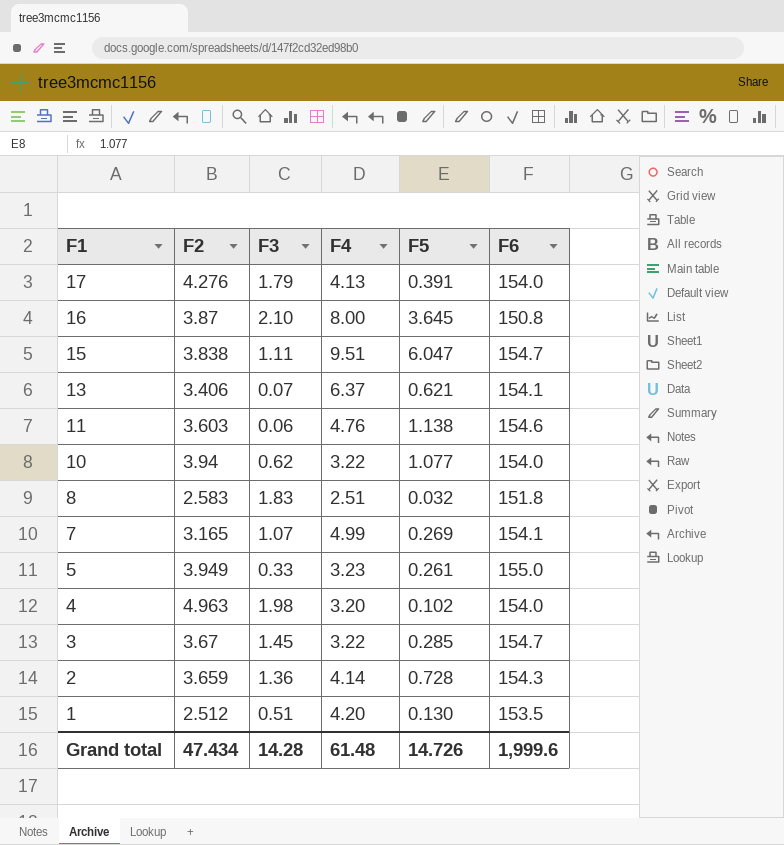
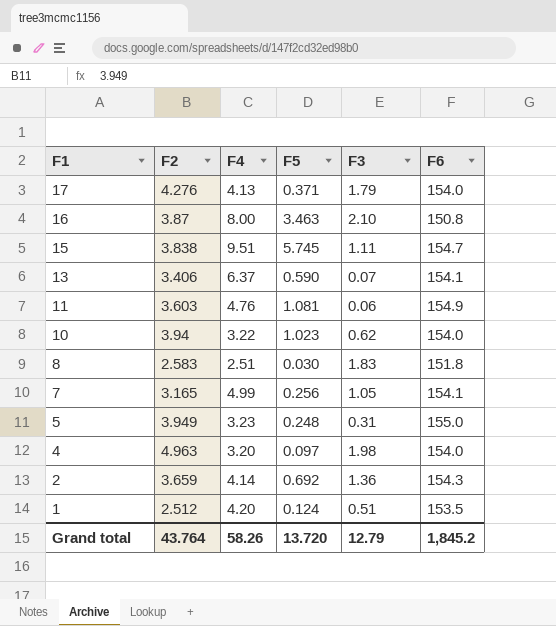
column F3 | position: 3 -> 5
row 3: 3.67 | 1.45 | 3.22 | 0.285 | 154.7 -> none
17 | F5: 0.391 -> 0.371
16 | F5: 3.645 -> 3.463
15 | F5: 6.047 -> 5.745
13 | F5: 0.621 -> 0.590
11 | F5: 1.138 -> 1.081
11 | F6: 154.6 -> 154.9
10 | F5: 1.077 -> 1.023
8 | F5: 0.032 -> 0.030
7 | F5: 0.269 -> 0.256
7 | F3: 1.07 -> 1.05
5 | F5: 0.261 -> 0.248
5 | F3: 0.33 -> 0.31
4 | F5: 0.102 -> 0.097
2 | F5: 0.728 -> 0.692
1 | F5: 0.130 -> 0.124
Grand total | F2: 47.434 -> 43.764
Grand total | F4: 61.48 -> 58.26
Grand total | F5: 14.726 -> 13.720
Grand total | F3: 14.28 -> 12.79
Grand total | F6: 1,999.6 -> 1,845.2

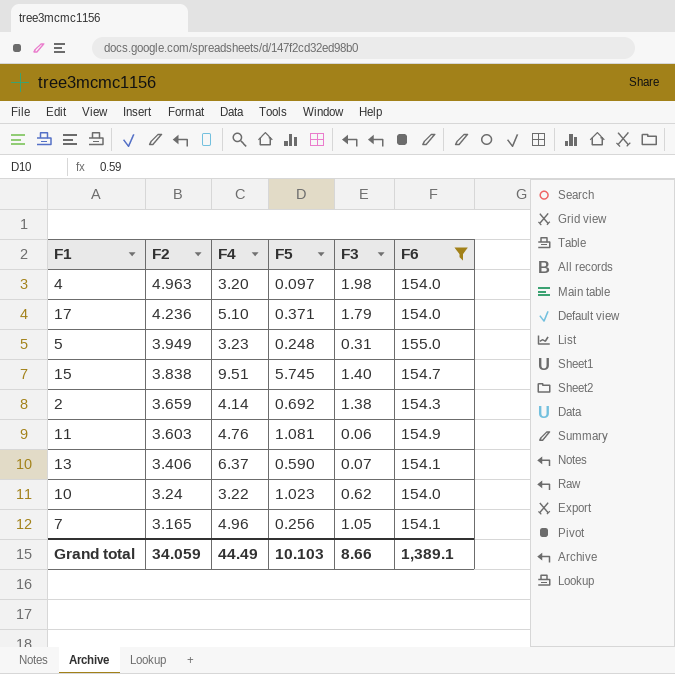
filter: none -> F6 >= 154.0
row order: F1 descending -> F2 descending
17 | F2: 4.276 -> 4.236
17 | F4: 4.13 -> 5.10
15 | F3: 1.11 -> 1.40
2 | F3: 1.36 -> 1.38
10 | F2: 3.94 -> 3.24
7 | F4: 4.99 -> 4.96
Grand total | F2: 43.764 -> 34.059
Grand total | F4: 58.26 -> 44.49
Grand total | F5: 13.720 -> 10.103
Grand total | F3: 12.79 -> 8.66
Grand total | F6: 1,845.2 -> 1,389.1

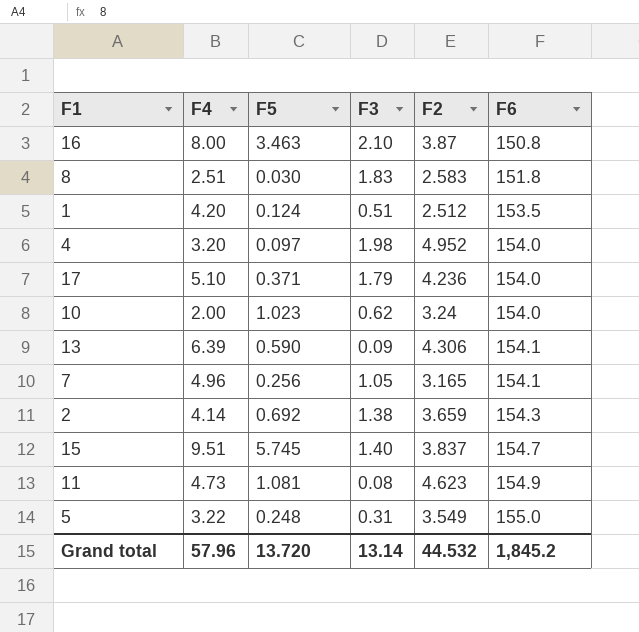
filter: F6 >= 154.0 -> none
row order: F2 descending -> F6 ascending
column F2 | position: 2 -> 5
4 | F2: 4.963 -> 4.952
10 | F4: 3.22 -> 2.00
13 | F4: 6.37 -> 6.39
13 | F3: 0.07 -> 0.09
13 | F2: 3.406 -> 4.306
15 | F2: 3.838 -> 3.837
11 | F4: 4.76 -> 4.73
11 | F3: 0.06 -> 0.08
11 | F2: 3.603 -> 4.623
5 | F4: 3.23 -> 3.22
5 | F2: 3.949 -> 3.549
Grand total | F4: 44.49 -> 57.96
Grand total | F5: 10.103 -> 13.720
Grand total | F3: 8.66 -> 13.14
Grand total | F2: 34.059 -> 44.532
Grand total | F6: 1,389.1 -> 1,845.2

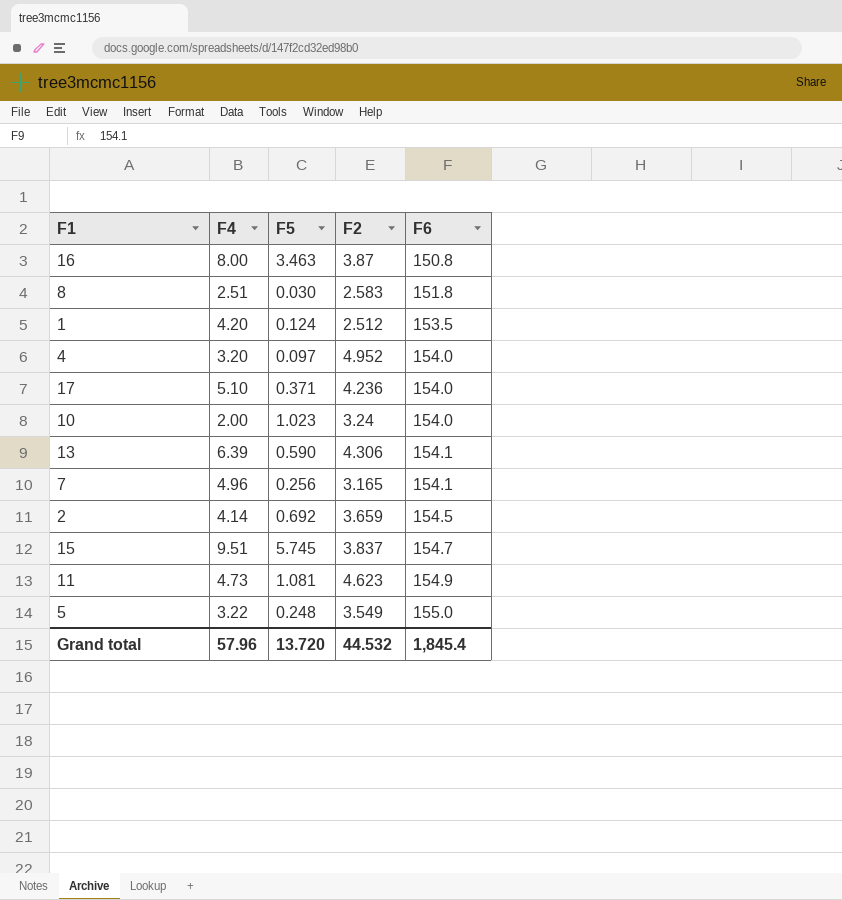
column F3 | position: 4 -> none
2 | F6: 154.3 -> 154.5
Grand total | F6: 1,845.2 -> 1,845.4

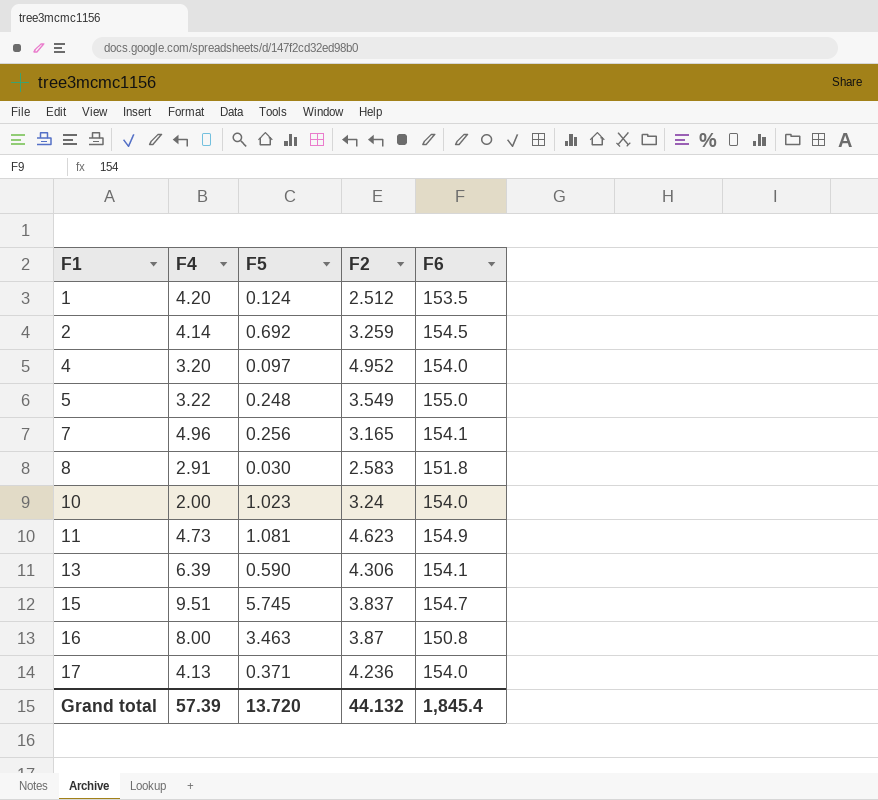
row order: F6 ascending -> F1 ascending
2 | F2: 3.659 -> 3.259
8 | F4: 2.51 -> 2.91
17 | F4: 5.10 -> 4.13
Grand total | F4: 57.96 -> 57.39
Grand total | F2: 44.532 -> 44.132

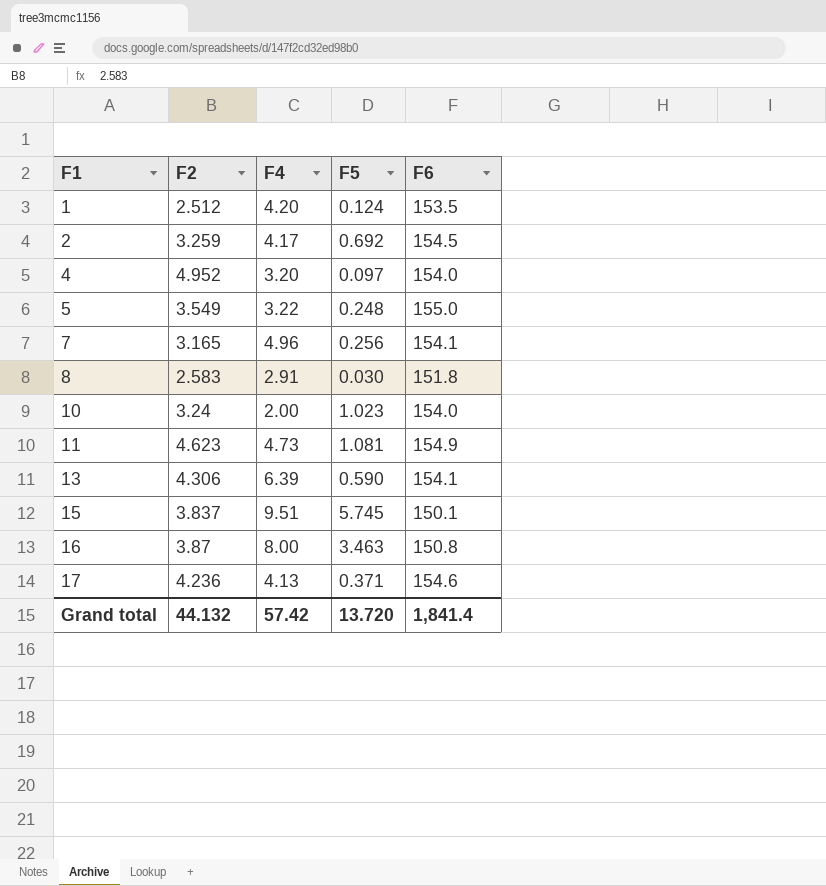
column F2 | position: 4 -> 2
2 | F4: 4.14 -> 4.17
15 | F6: 154.7 -> 150.1
17 | F6: 154.0 -> 154.6
Grand total | F4: 57.39 -> 57.42
Grand total | F6: 1,845.4 -> 1,841.4

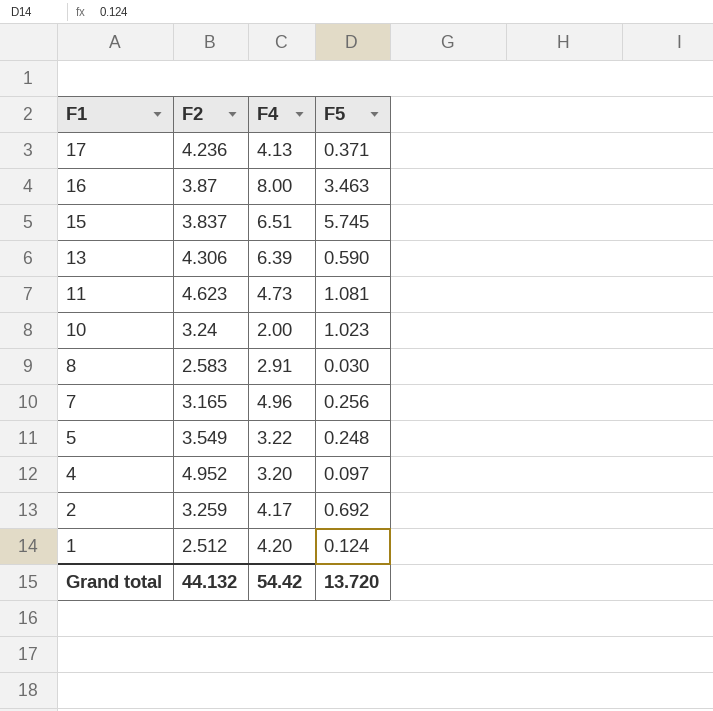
row order: F1 ascending -> F1 descending
column F6 | position: 5 -> none
15 | F4: 9.51 -> 6.51
Grand total | F4: 57.42 -> 54.42

